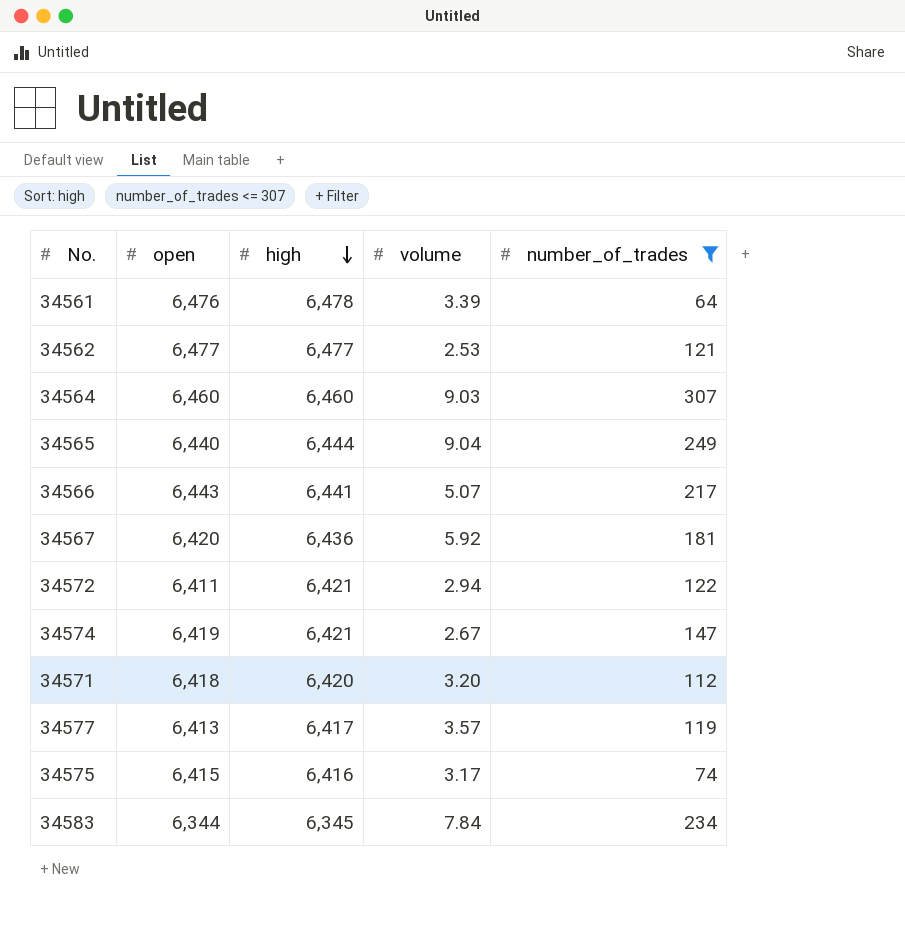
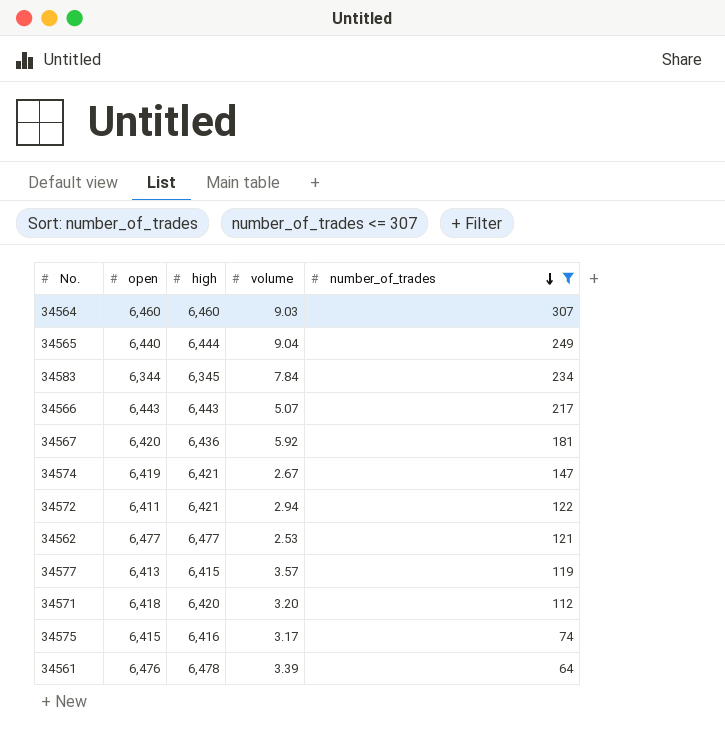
row order: high descending -> number_of_trades descending
34566 | high: 6,441 -> 6,443
34577 | high: 6,417 -> 6,415

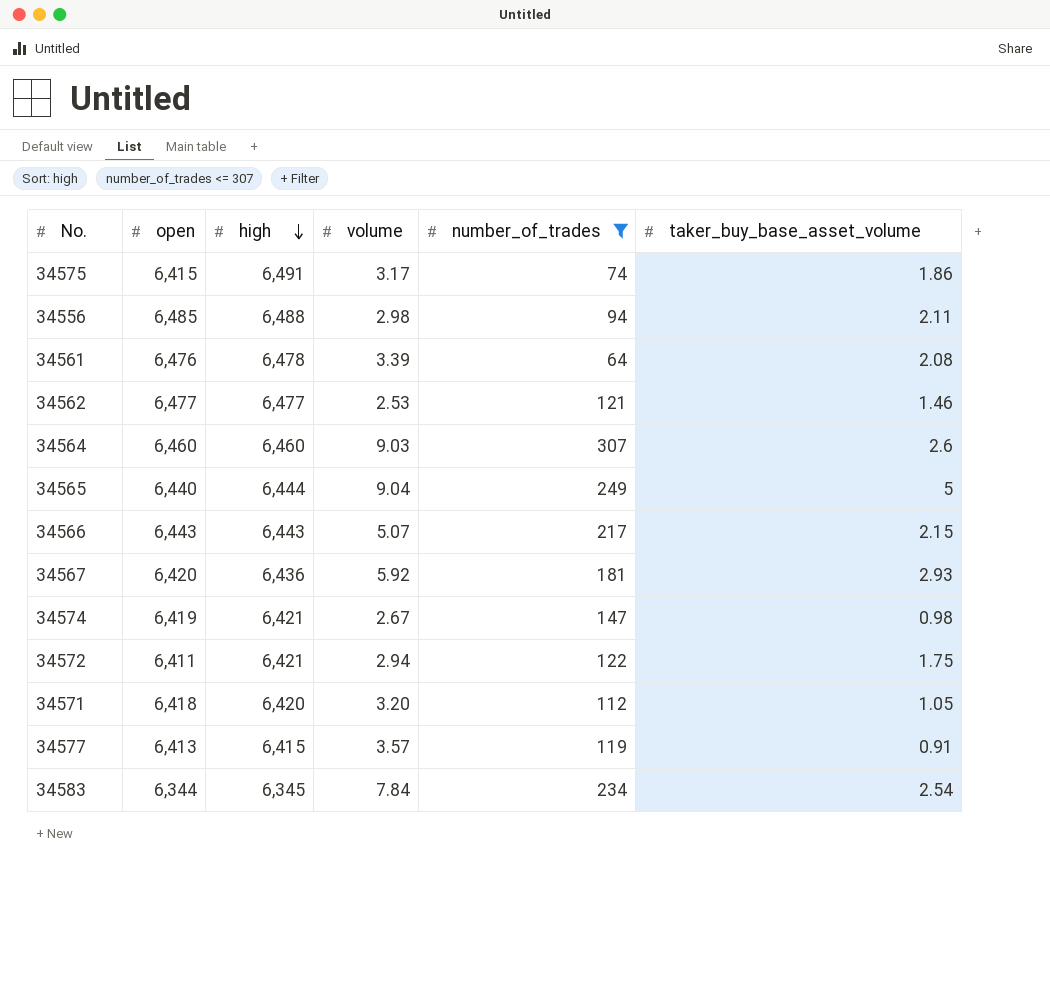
row order: number_of_trades descending -> high descending
column taker_buy_base_asset_volume | position: none -> 6
34575 | high: 6,416 -> 6,491
row 34556: none -> 6,485 | 6,488 | 2.98 | 94 | 2.11

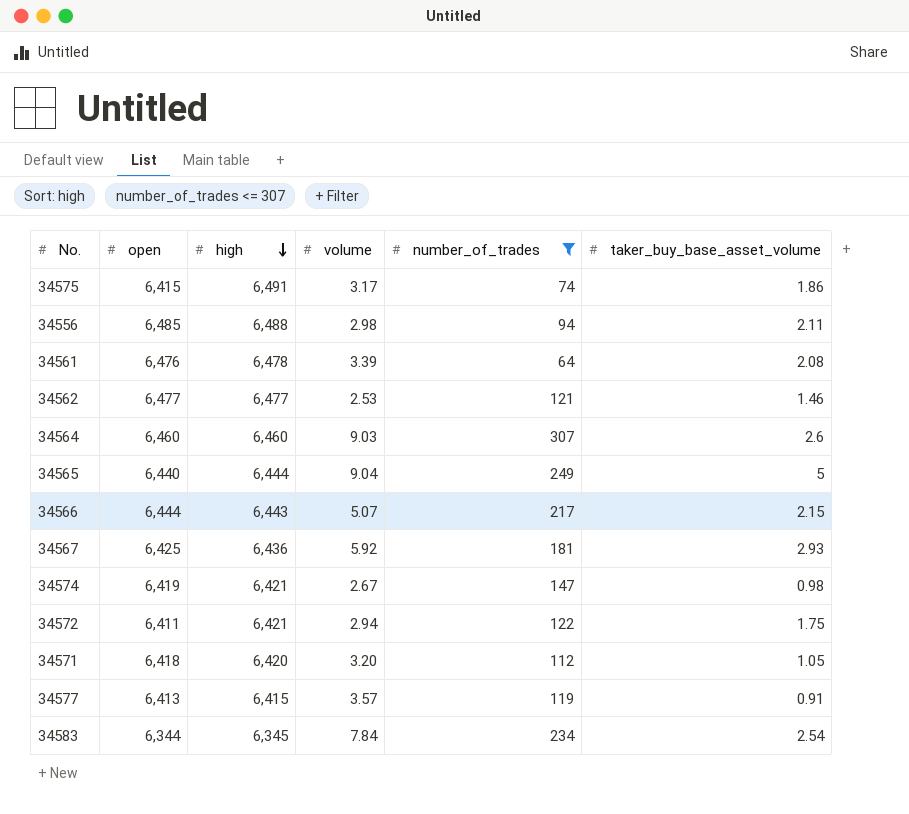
34566 | open: 6,443 -> 6,444
34567 | open: 6,420 -> 6,425

